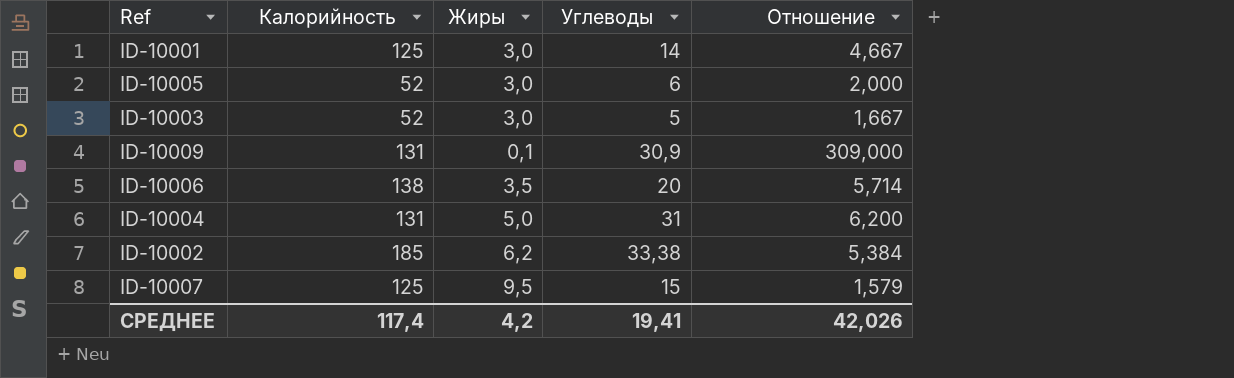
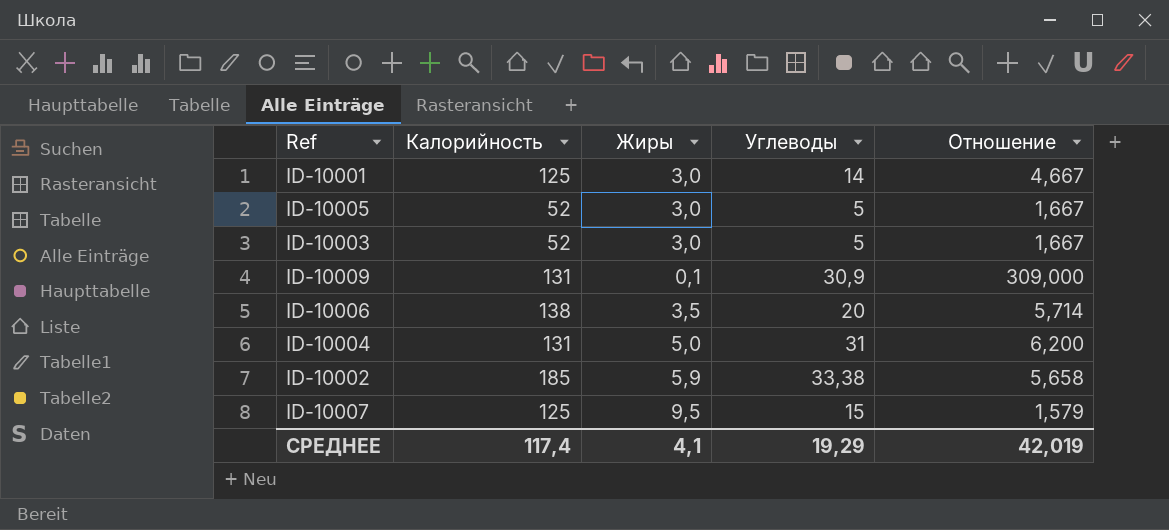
ID-10005 | Углеводы: 6 -> 5
ID-10005 | Отношение: 2,000 -> 1,667
ID-10002 | Жиры: 6,2 -> 5,9
ID-10002 | Отношение: 5,384 -> 5,658
СРЕДНЕЕ | Жиры: 4,2 -> 4,1
СРЕДНЕЕ | Углеводы: 19,41 -> 19,29
СРЕДНЕЕ | Отношение: 42,026 -> 42,019

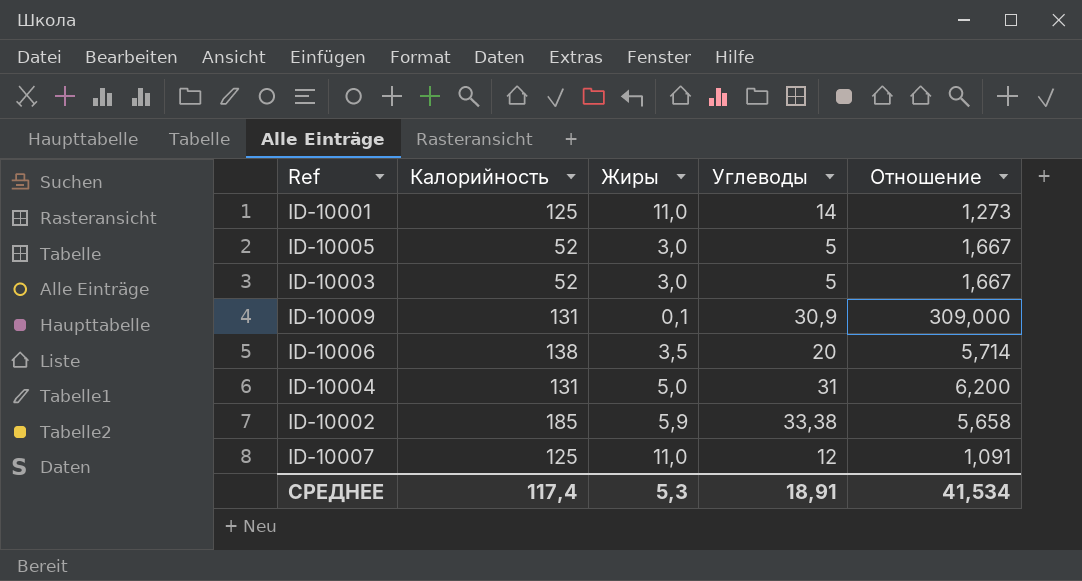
ID-10001 | Жиры: 3,0 -> 11,0
ID-10001 | Отношение: 4,667 -> 1,273
ID-10007 | Жиры: 9,5 -> 11,0
ID-10007 | Углеводы: 15 -> 12
ID-10007 | Отношение: 1,579 -> 1,091
СРЕДНЕЕ | Жиры: 4,1 -> 5,3
СРЕДНЕЕ | Углеводы: 19,29 -> 18,91
СРЕДНЕЕ | Отношение: 42,019 -> 41,534

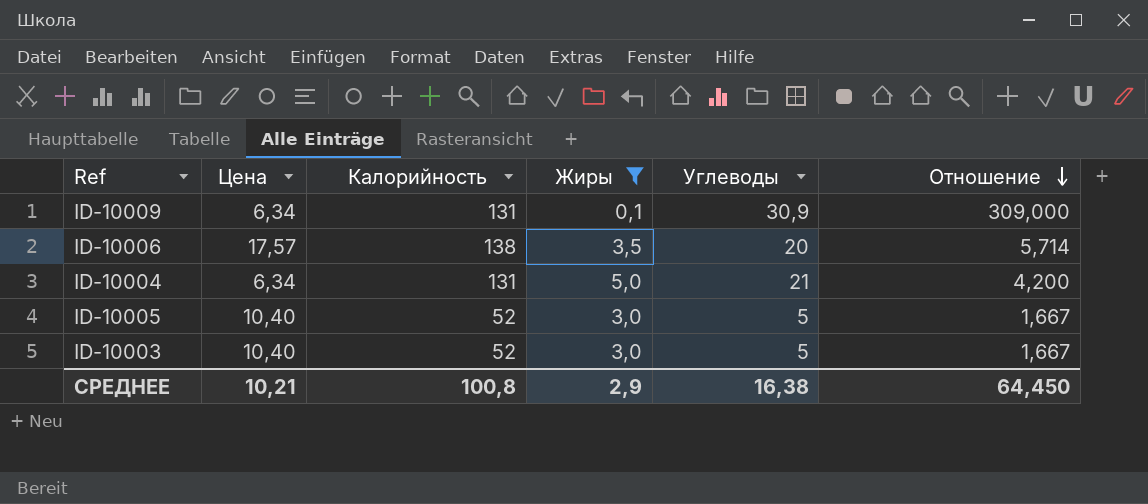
filter: none -> Жиры <= 5,0
row order: none -> Отношение descending
column Цена | position: none -> 2
ID-10004 | Углеводы: 31 -> 21
ID-10004 | Отношение: 6,200 -> 4,200
СРЕДНЕЕ | Калорийность: 117,4 -> 100,8
СРЕДНЕЕ | Жиры: 5,3 -> 2,9
СРЕДНЕЕ | Углеводы: 18,91 -> 16,38
СРЕДНЕЕ | Отношение: 41,534 -> 64,450

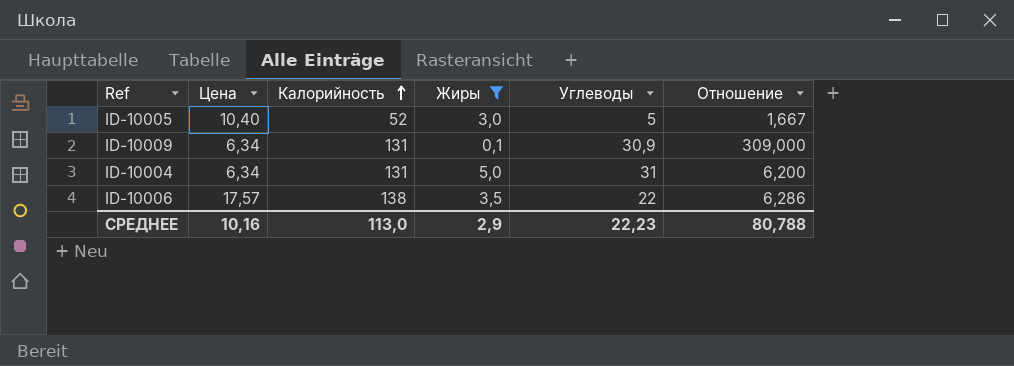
row order: Отношение descending -> Калорийность ascending
row ID-10003: 10,40 | 52 | 3,0 | 5 | 1,667 -> none
ID-10004 | Углеводы: 21 -> 31
ID-10004 | Отношение: 4,200 -> 6,200
ID-10006 | Углеводы: 20 -> 22
ID-10006 | Отношение: 5,714 -> 6,286
СРЕДНЕЕ | Цена: 10,21 -> 10,16
СРЕДНЕЕ | Калорийность: 100,8 -> 113,0
СРЕДНЕЕ | Углеводы: 16,38 -> 22,23
СРЕДНЕЕ | Отношение: 64,450 -> 80,788

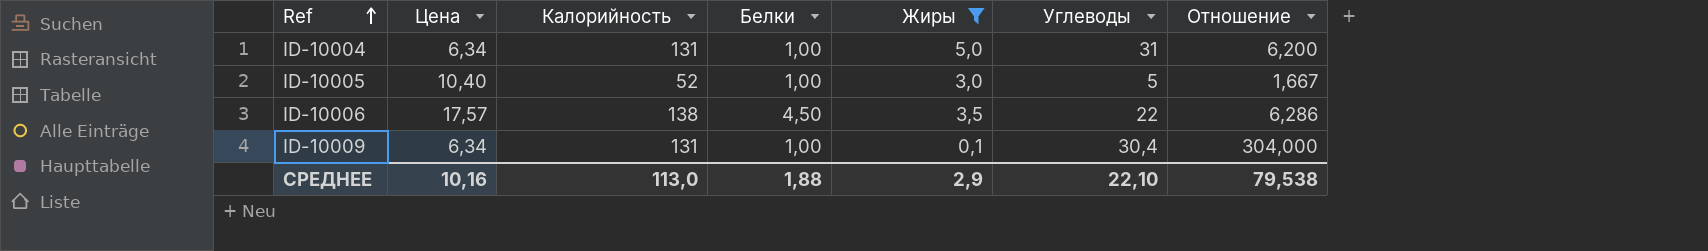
row order: Калорийность ascending -> Ref ascending
column Белки | position: none -> 4
ID-10009 | Углеводы: 30,9 -> 30,4
ID-10009 | Отношение: 309,000 -> 304,000
СРЕДНЕЕ | Углеводы: 22,23 -> 22,10
СРЕДНЕЕ | Отношение: 80,788 -> 79,538

